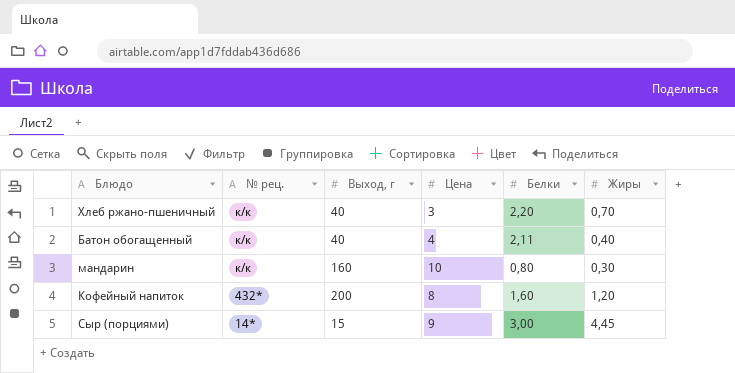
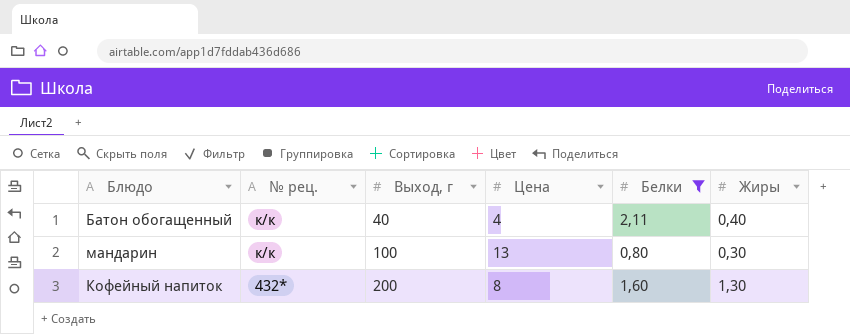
filter: none -> Белки <= 2,11
мандарин | Выход, г: 160 -> 100
мандарин | Цена: 10 -> 13
Кофейный напиток | Жиры: 1,20 -> 1,30

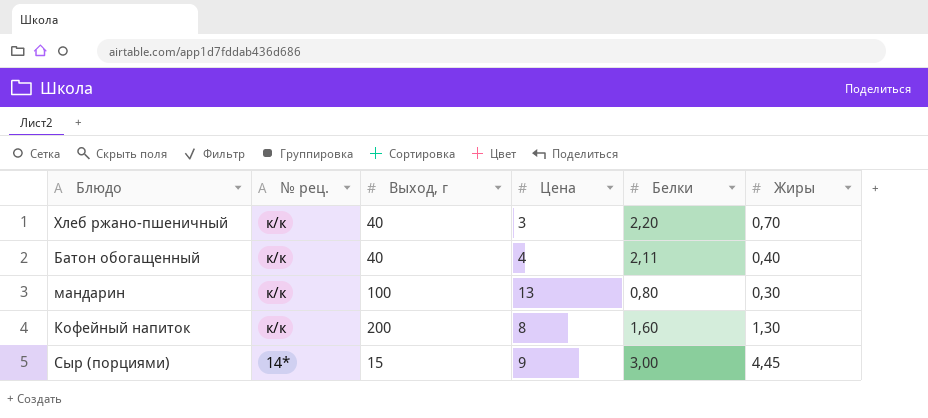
filter: Белки <= 2,11 -> none
Кофейный напиток | № рец.: 432* -> к/к

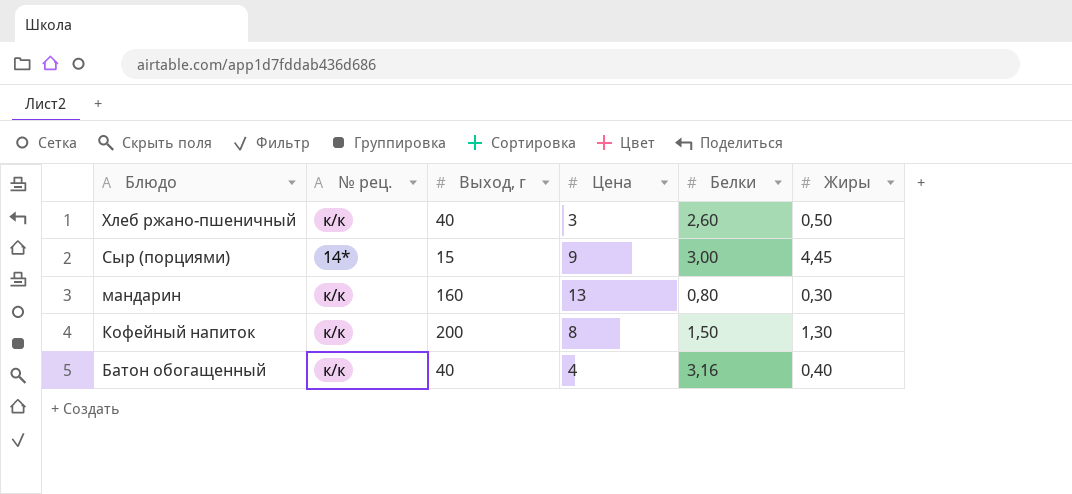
row order: № рец. descending -> Блюдо descending
Хлеб ржано-пшеничный | Белки: 2,20 -> 2,60
Хлеб ржано-пшеничный | Жиры: 0,70 -> 0,50
мандарин | Выход, г: 100 -> 160
Кофейный напиток | Белки: 1,60 -> 1,50
Батон обогащенный | Белки: 2,11 -> 3,16

